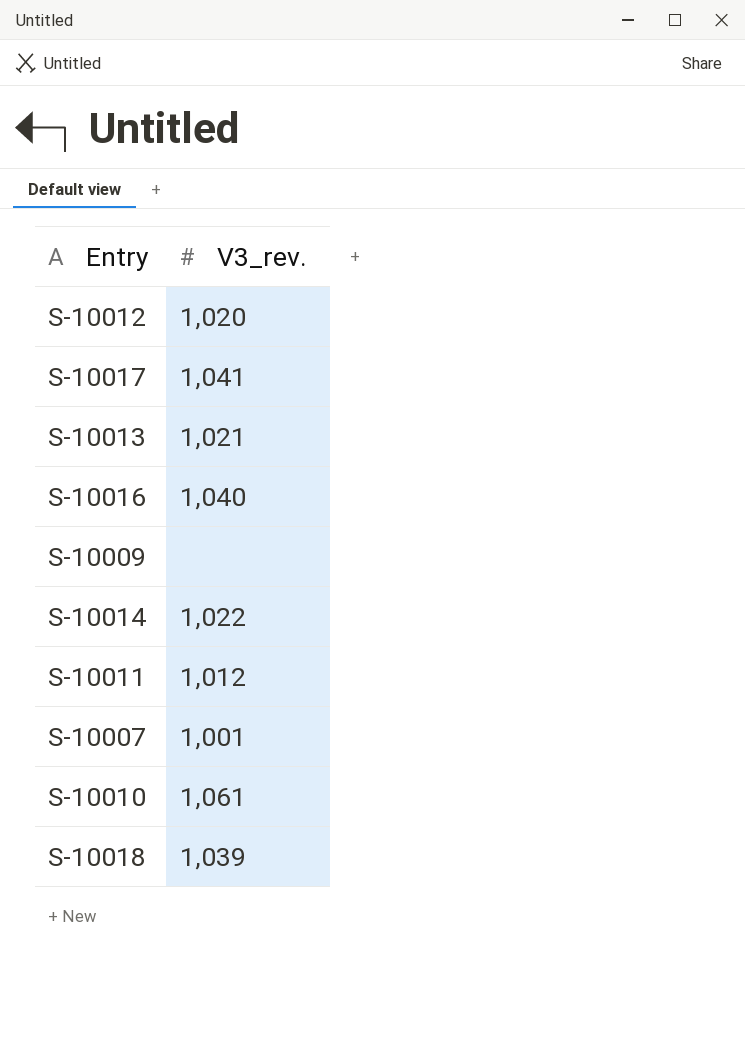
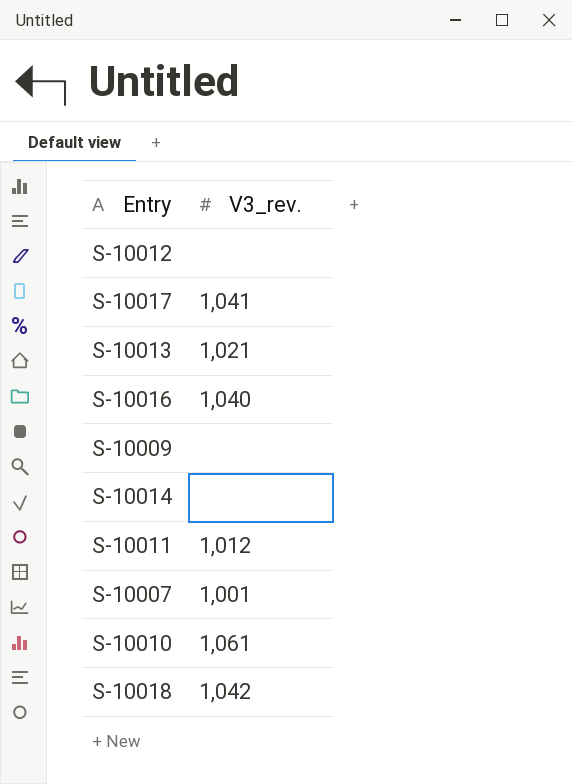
S-10012 | V3_rev.: 1,020 -> none
S-10014 | V3_rev.: 1,022 -> none
S-10018 | V3_rev.: 1,039 -> 1,042

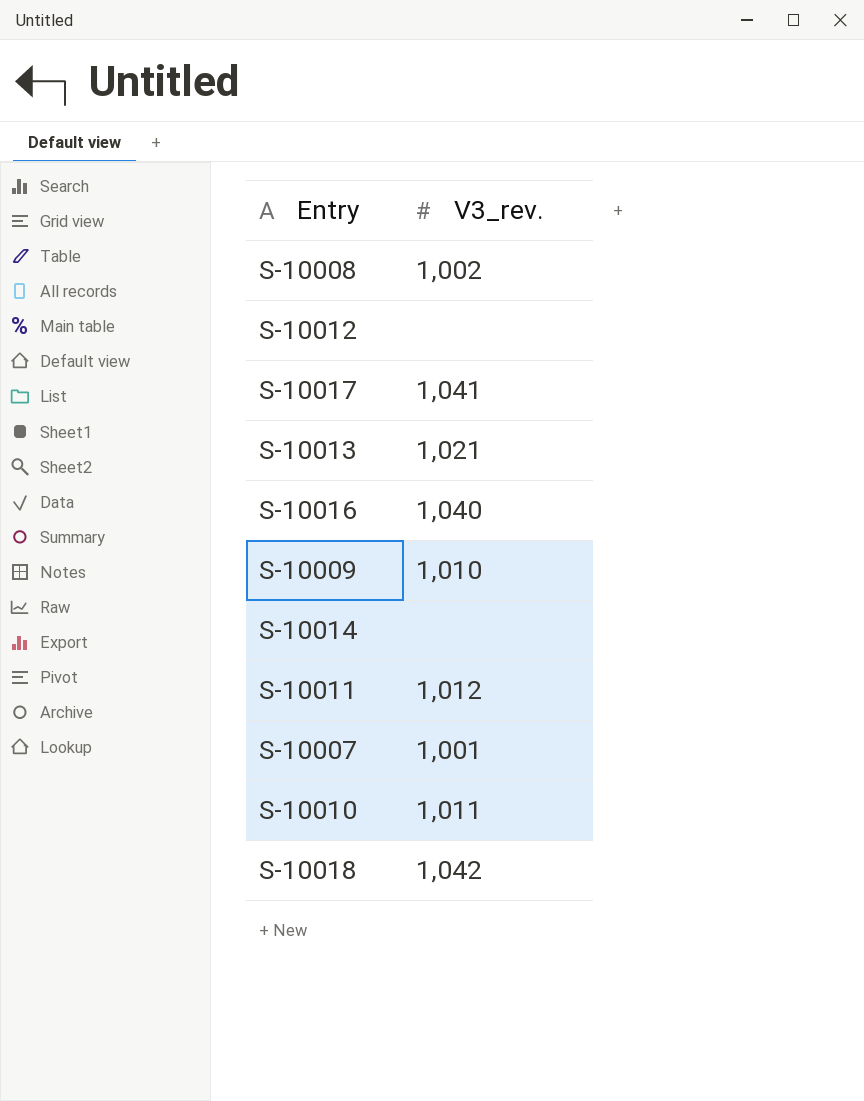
row S-10008: none -> 1,002
S-10009 | V3_rev.: none -> 1,010
S-10010 | V3_rev.: 1,061 -> 1,011

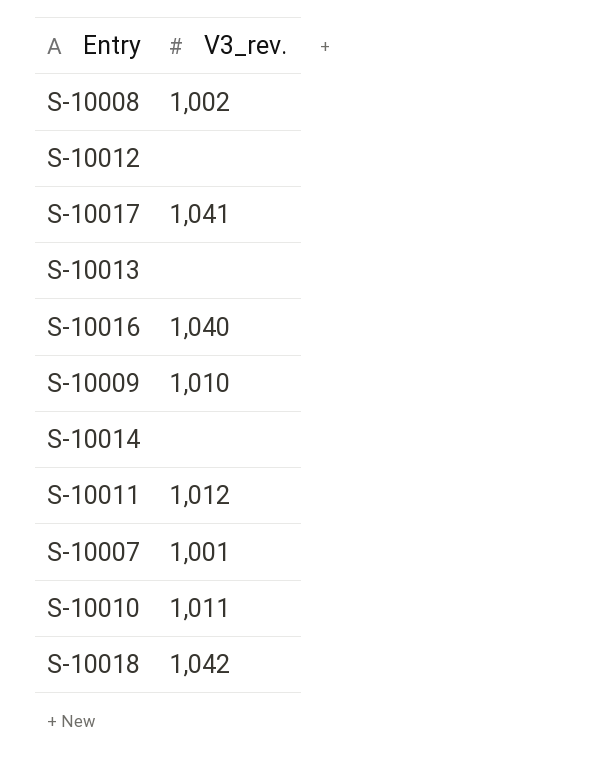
S-10013 | V3_rev.: 1,021 -> none

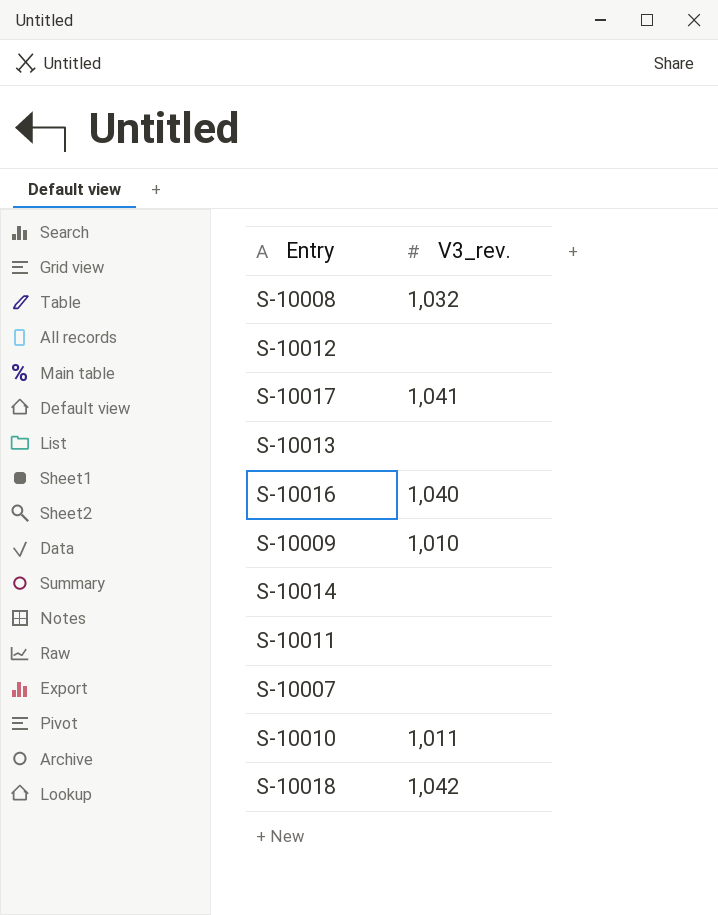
S-10008 | V3_rev.: 1,002 -> 1,032
S-10011 | V3_rev.: 1,012 -> none
S-10007 | V3_rev.: 1,001 -> none

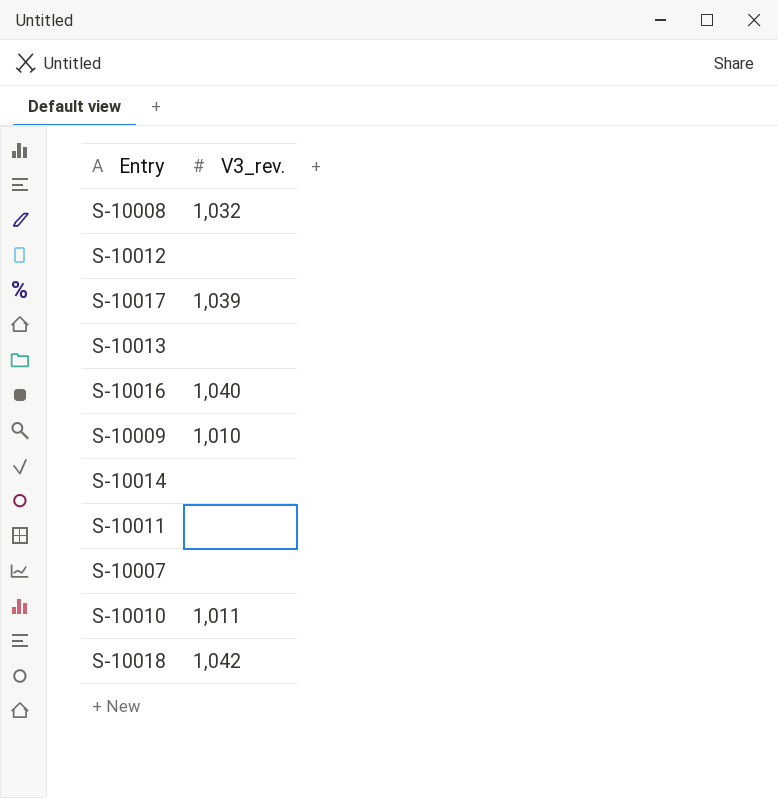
S-10017 | V3_rev.: 1,041 -> 1,039

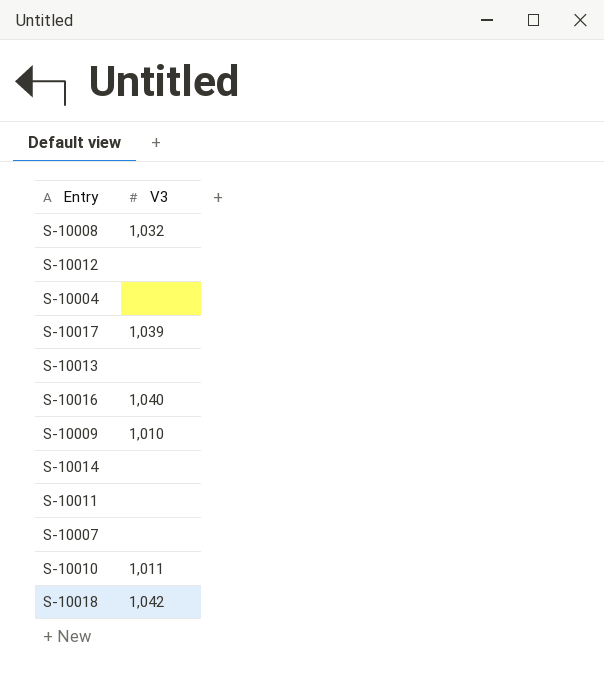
column name: V3_rev. -> V3
row S-10004: none -> none

